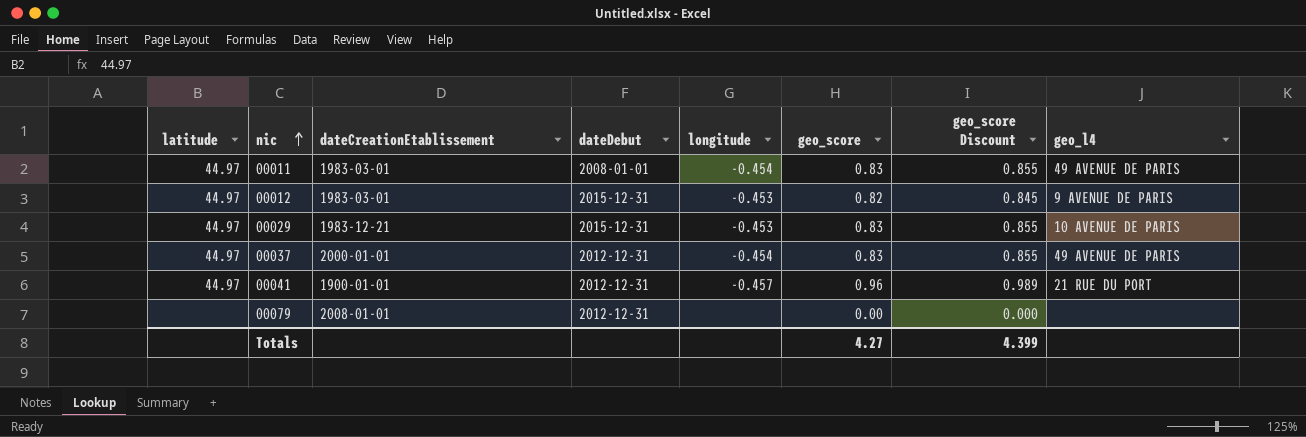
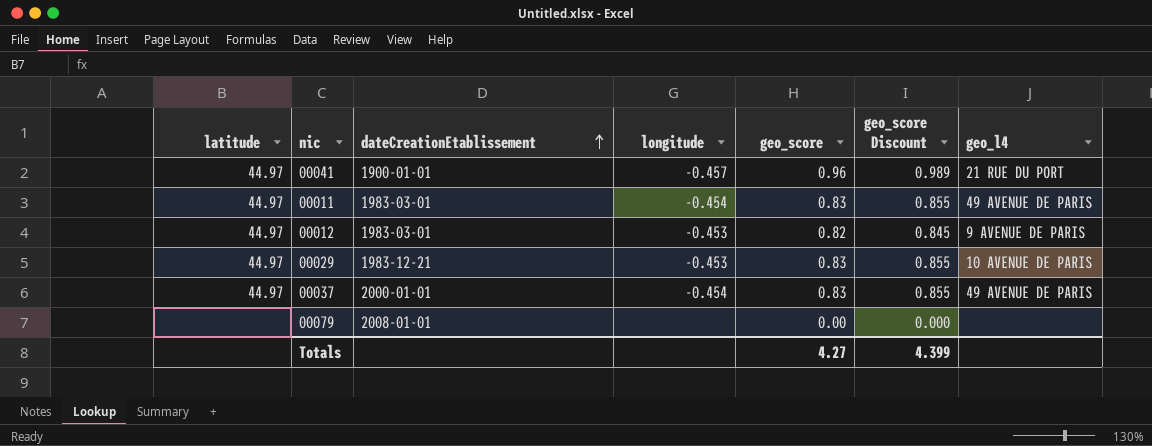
row order: nic ascending -> dateCreationEtablissement ascending
column dateDebut | position: 4 -> none

